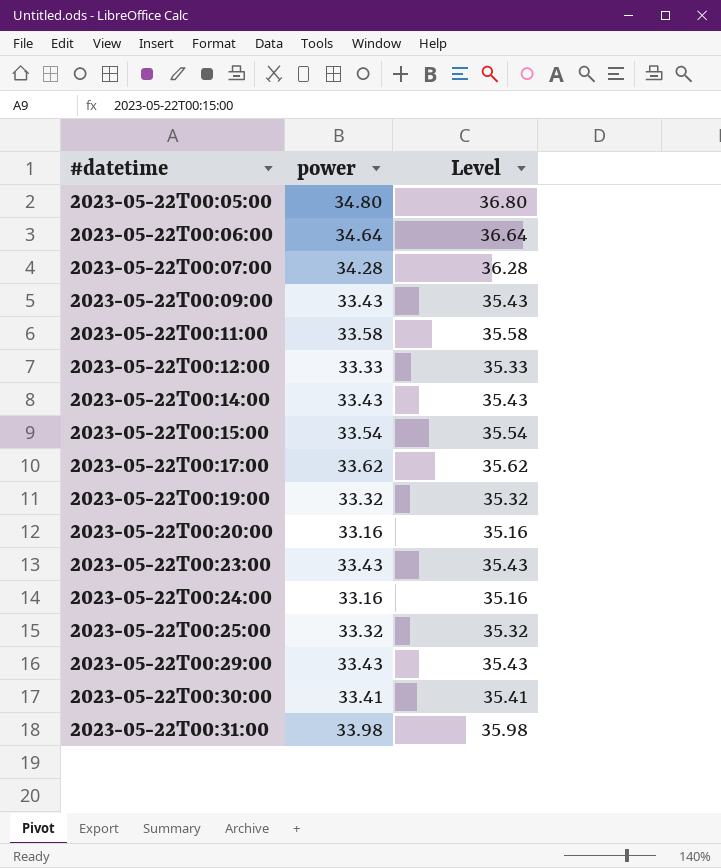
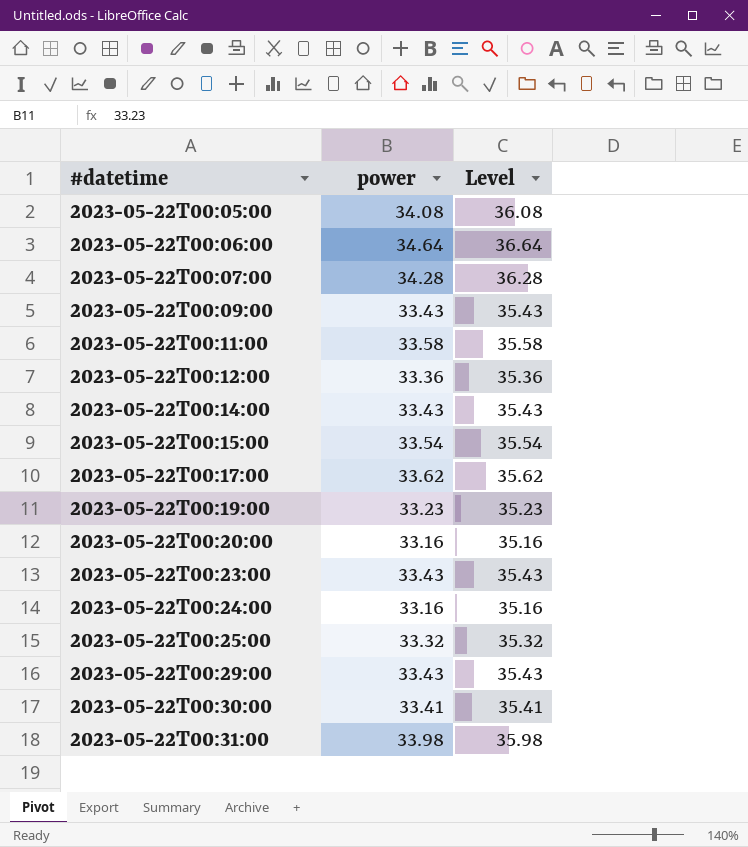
2023-05-22T00:05:00 | power: 34.80 -> 34.08
2023-05-22T00:05:00 | Level: 36.80 -> 36.08
2023-05-22T00:12:00 | power: 33.33 -> 33.36
2023-05-22T00:12:00 | Level: 35.33 -> 35.36
2023-05-22T00:19:00 | power: 33.32 -> 33.23
2023-05-22T00:19:00 | Level: 35.32 -> 35.23

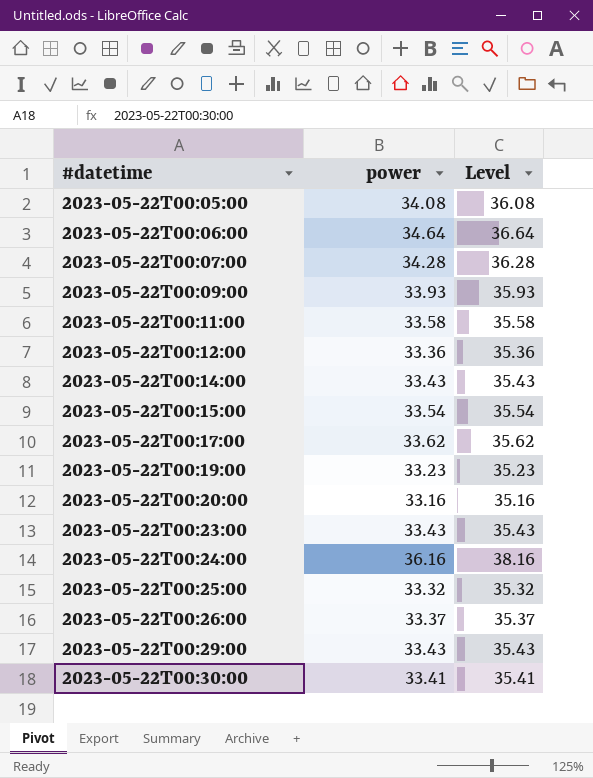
row 2023-05-22T00:31:00: 33.98 | 35.98 -> none
2023-05-22T00:09:00 | power: 33.43 -> 33.93
2023-05-22T00:09:00 | Level: 35.43 -> 35.93
2023-05-22T00:24:00 | power: 33.16 -> 36.16
2023-05-22T00:24:00 | Level: 35.16 -> 38.16
row 2023-05-22T00:26:00: none -> 33.37 | 35.37

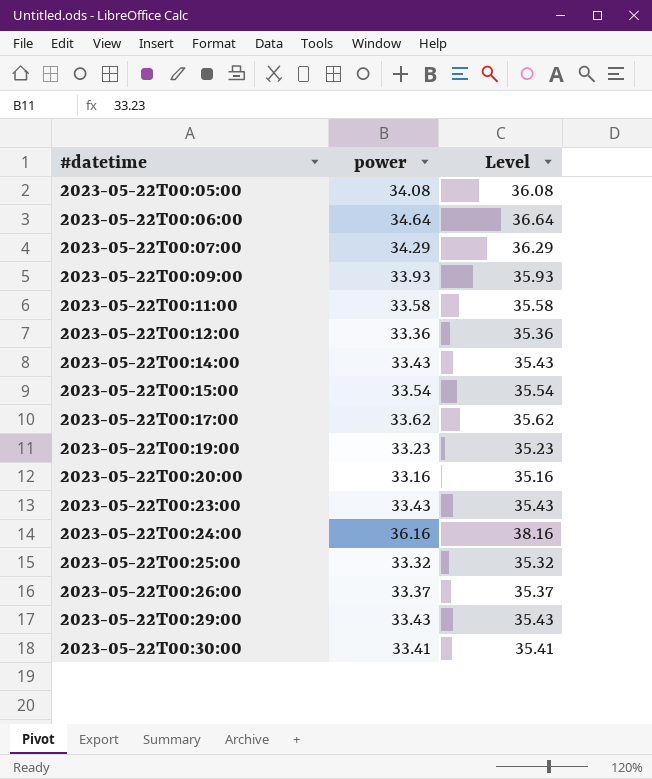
2023-05-22T00:07:00 | power: 34.28 -> 34.29
2023-05-22T00:07:00 | Level: 36.28 -> 36.29

